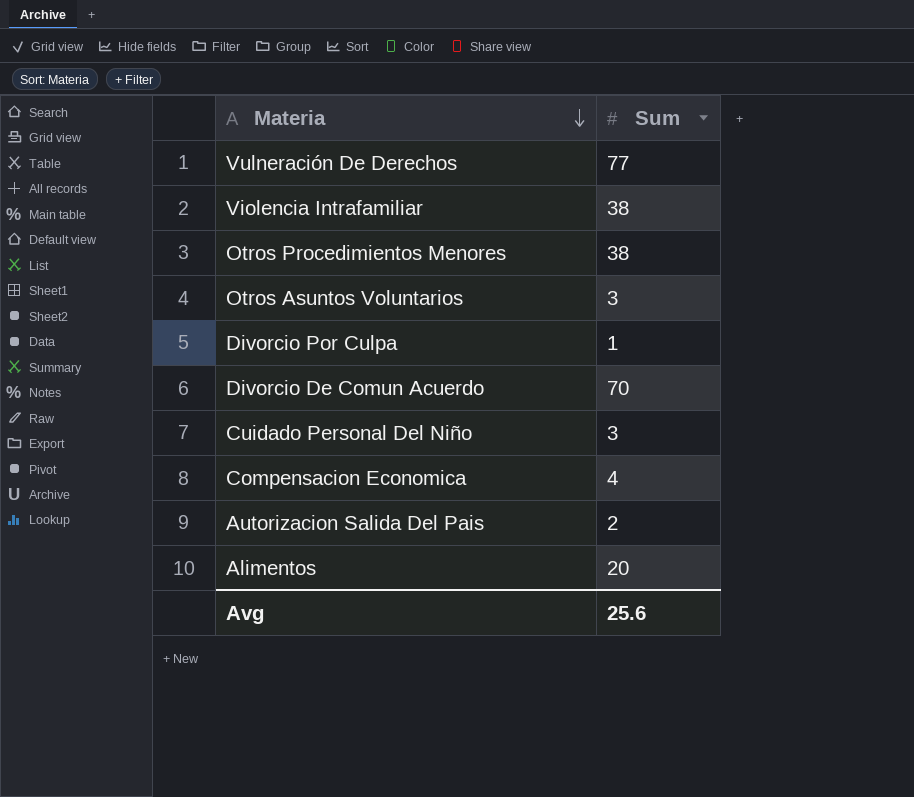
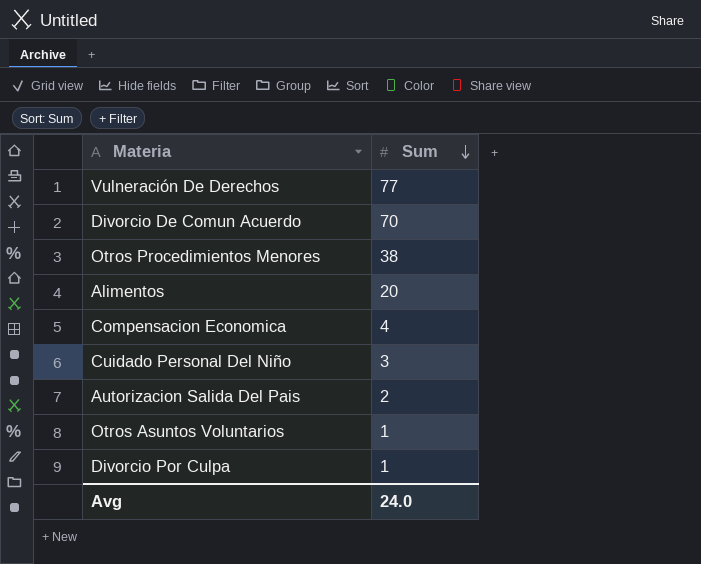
row order: Materia descending -> Sum descending
row Violencia Intrafamiliar: 38 -> none
Otros Asuntos Voluntarios | Sum: 3 -> 1
Avg | Sum: 25.6 -> 24.0

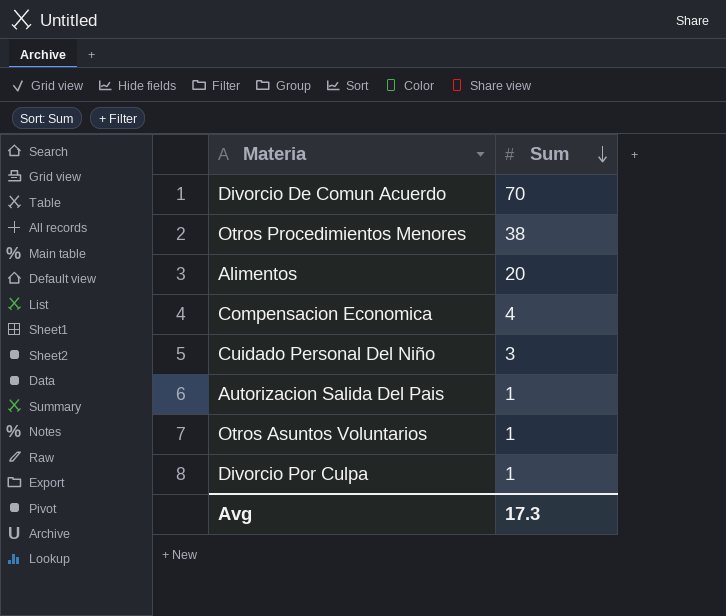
row Vulneración De Derechos: 77 -> none
Autorizacion Salida Del Pais | Sum: 2 -> 1
Avg | Sum: 24.0 -> 17.3

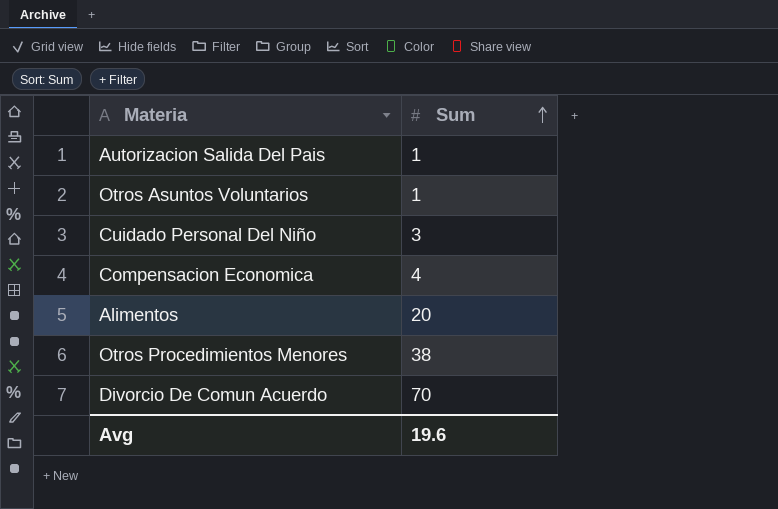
row order: Sum descending -> Sum ascending
row Divorcio Por Culpa: 1 -> none
Avg | Sum: 17.3 -> 19.6

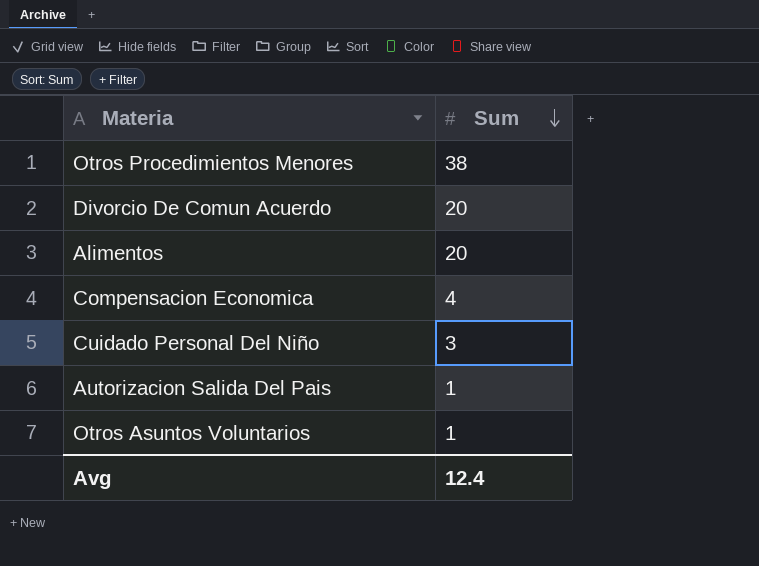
row order: Sum ascending -> Sum descending
Divorcio De Comun Acuerdo | Sum: 70 -> 20
Avg | Sum: 19.6 -> 12.4

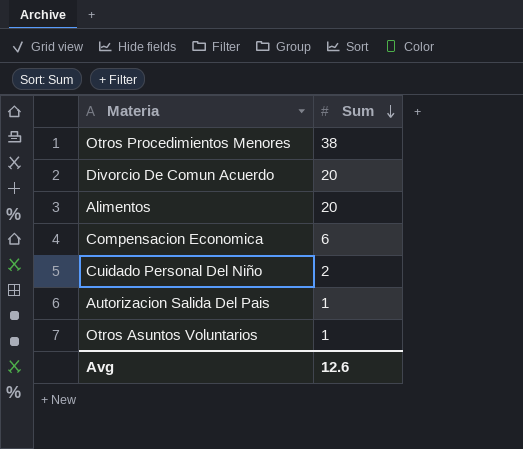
Compensacion Economica | Sum: 4 -> 6
Cuidado Personal Del Niño | Sum: 3 -> 2
Avg | Sum: 12.4 -> 12.6

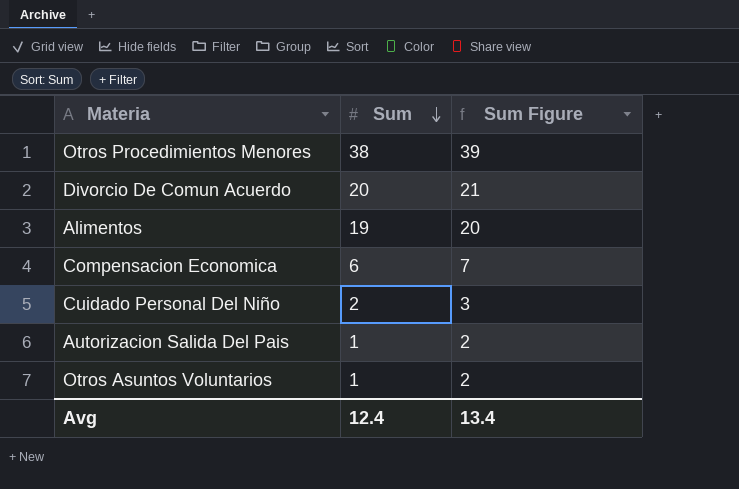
column Sum Figure | formula: none -> [Sum] + 1
Alimentos | Sum: 20 -> 19
Avg | Sum: 12.6 -> 12.4

